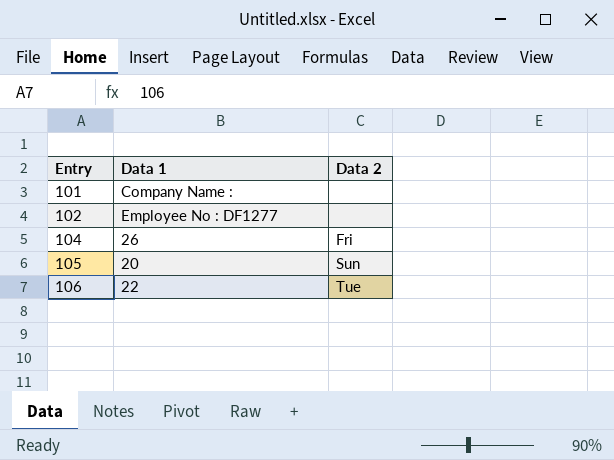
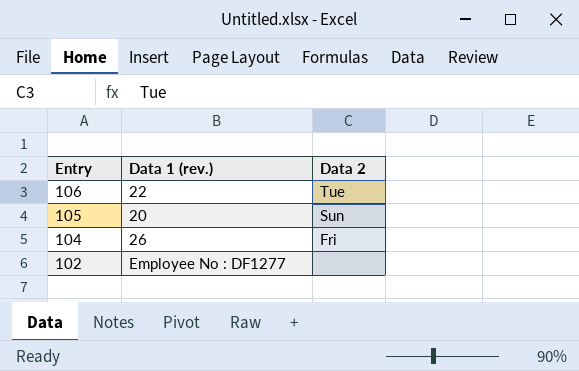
row order: Entry ascending -> Entry descending
column name: Data 1 -> Data 1 (rev.)
row 101: Company Name : | none -> none

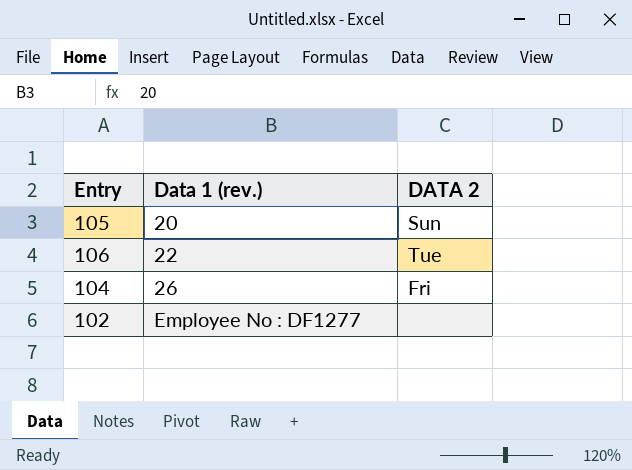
row order: Entry descending -> Data 1 (rev.) ascending
column name: Data 2 -> DATA 2

